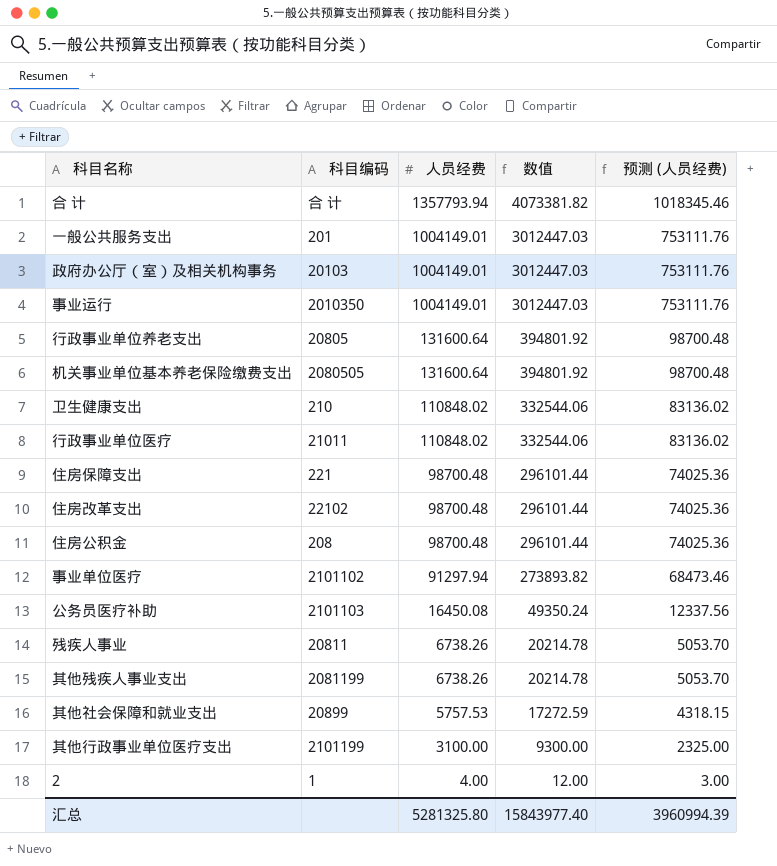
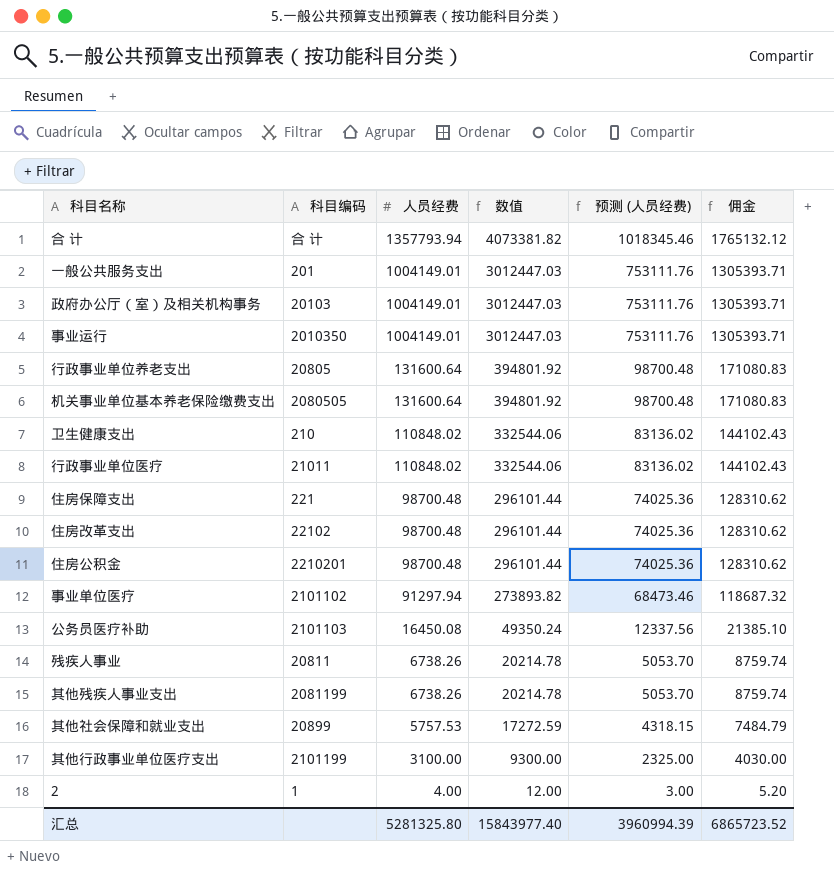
column 佣金 | formula: none -> [人员经费] * 1.3
住房公积金 | 科目编码: 208 -> 2210201

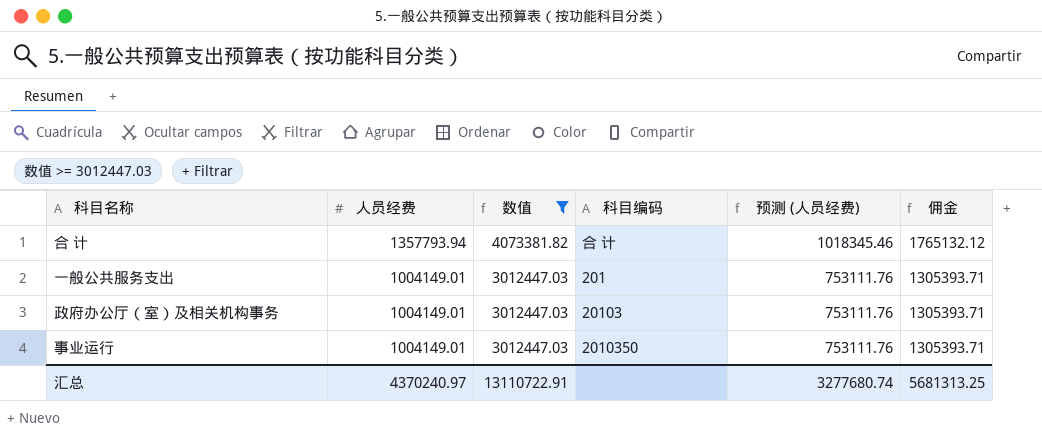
filter: none -> 数值 >= 3012447.03
column 科目编码 | position: 2 -> 4
汇总 | 人员经费: 5281325.80 -> 4370240.97
汇总 | 数值: 15843977.40 -> 13110722.91
汇总 | 预测 (人员经费): 3960994.39 -> 3277680.74
汇总 | 佣金: 6865723.52 -> 5681313.25

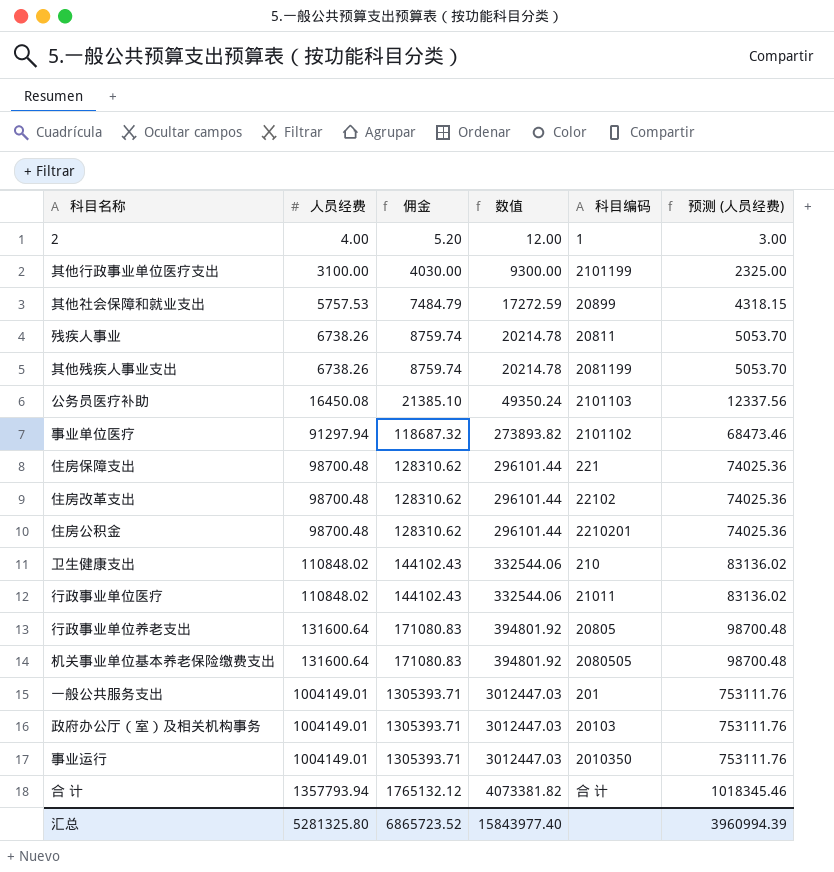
filter: 数值 >= 3012447.03 -> none
row order: 人员经费 descending -> 人员经费 ascending
column 佣金 | position: 6 -> 3
汇总 | 人员经费: 4370240.97 -> 5281325.80
汇总 | 佣金: 5681313.25 -> 6865723.52
汇总 | 数值: 13110722.91 -> 15843977.40
汇总 | 预测 (人员经费): 3277680.74 -> 3960994.39

